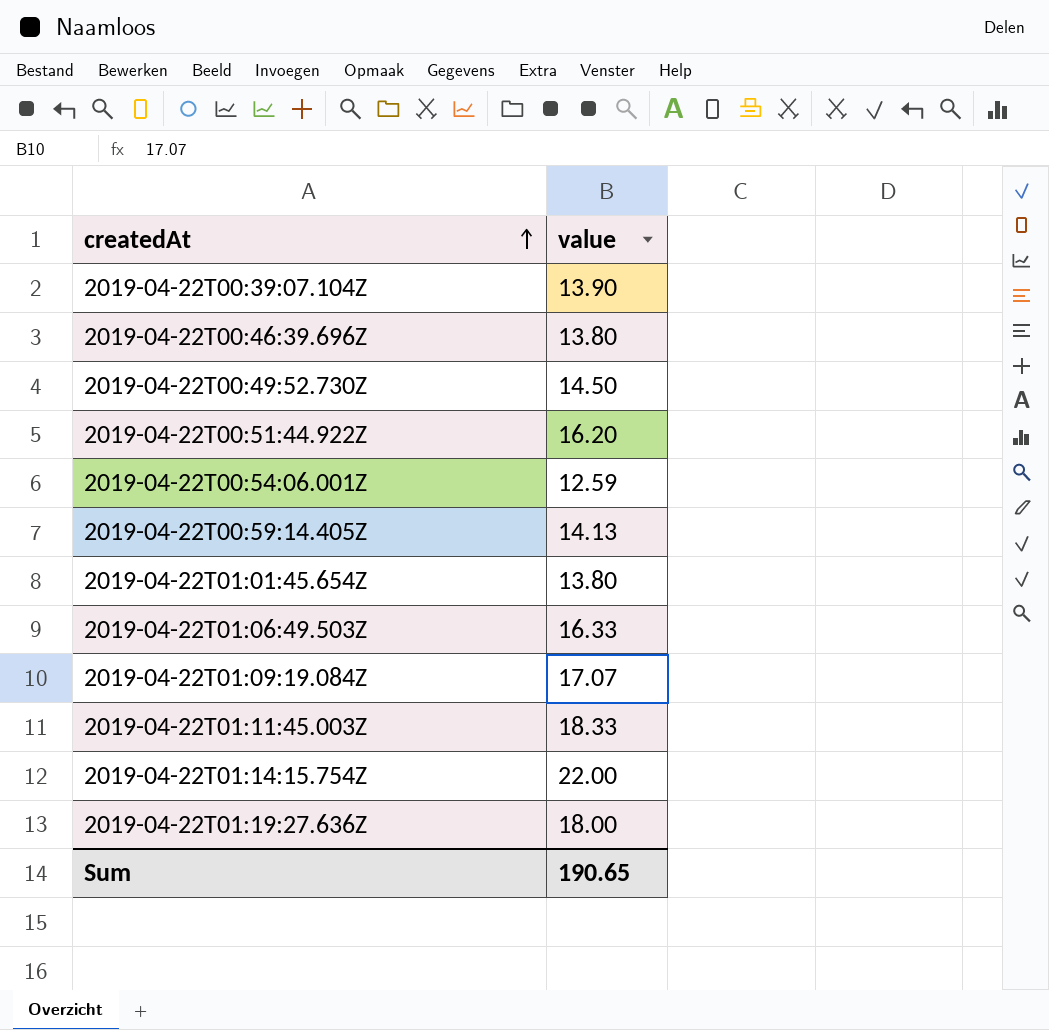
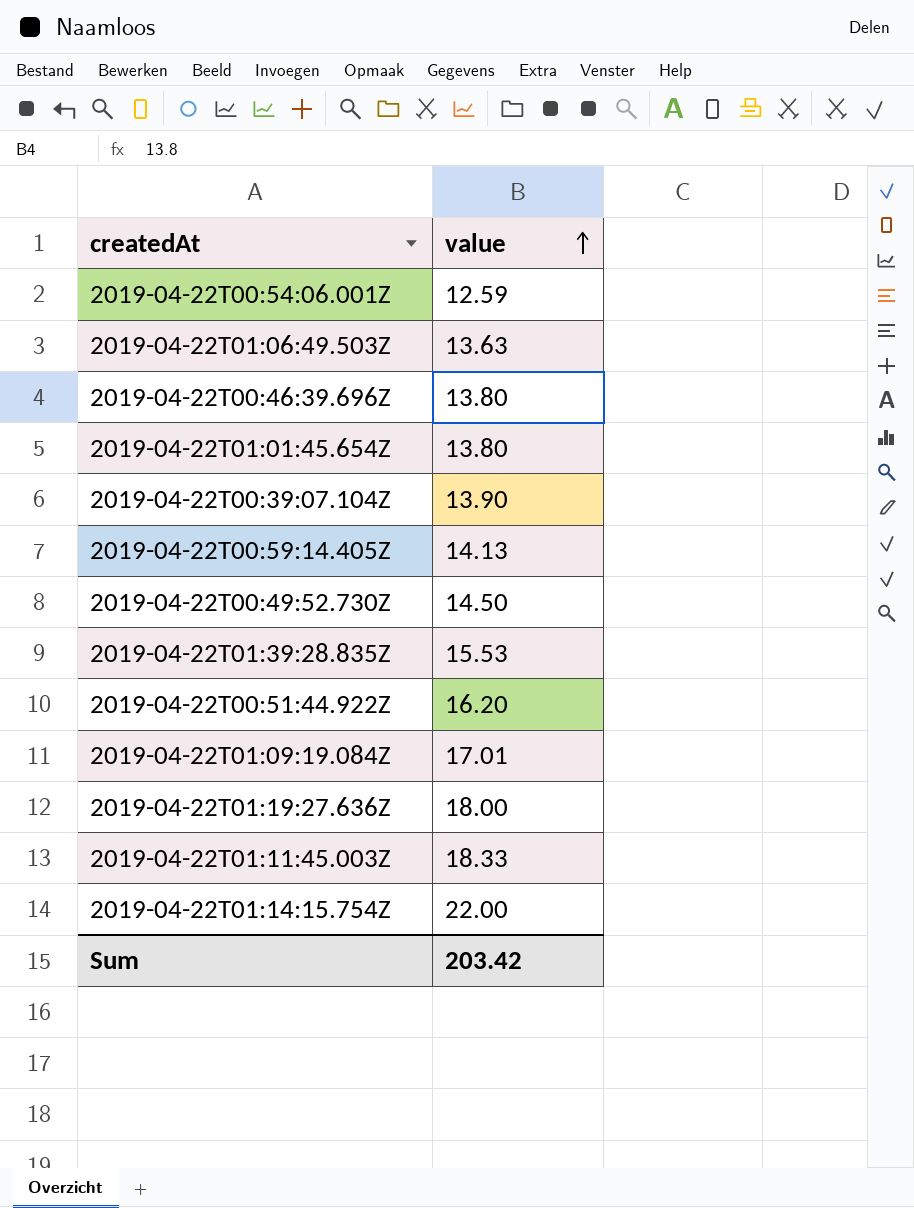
row order: createdAt ascending -> value ascending
2019-04-22T01:06:49.503Z | value: 16.33 -> 13.63
row 2019-04-22T01:39:28.835Z: none -> 15.53
2019-04-22T01:09:19.084Z | value: 17.07 -> 17.01
Sum | value: 190.65 -> 203.42

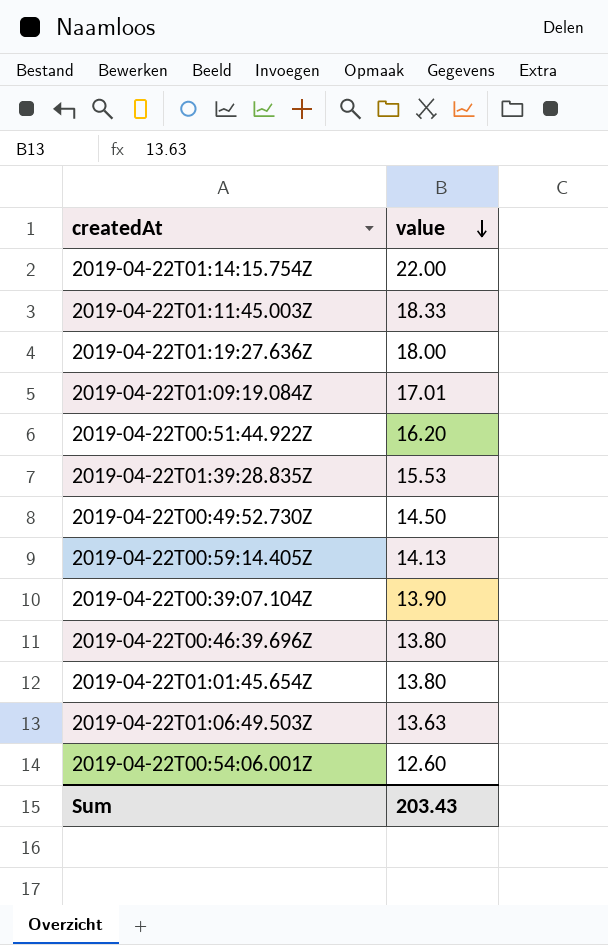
row order: value ascending -> value descending
2019-04-22T00:54:06.001Z | value: 12.59 -> 12.60
Sum | value: 203.42 -> 203.43

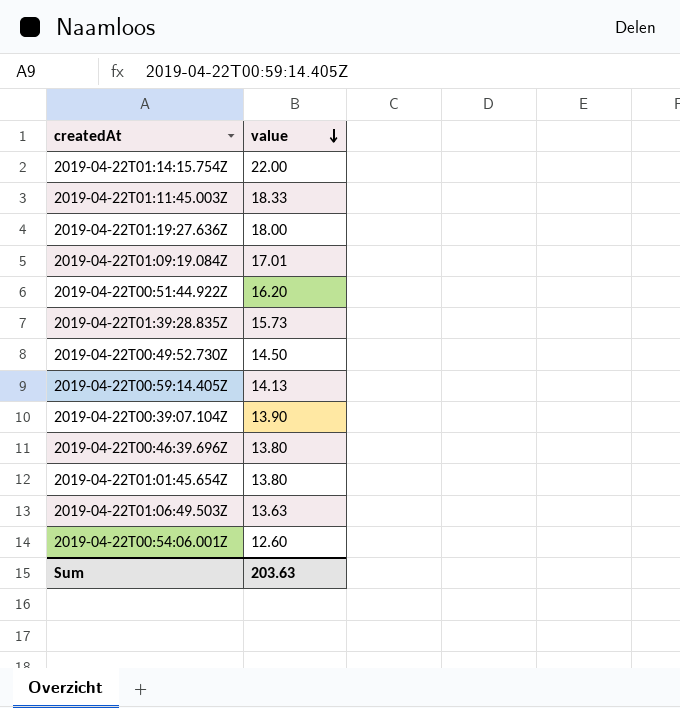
2019-04-22T01:39:28.835Z | value: 15.53 -> 15.73
Sum | value: 203.43 -> 203.63

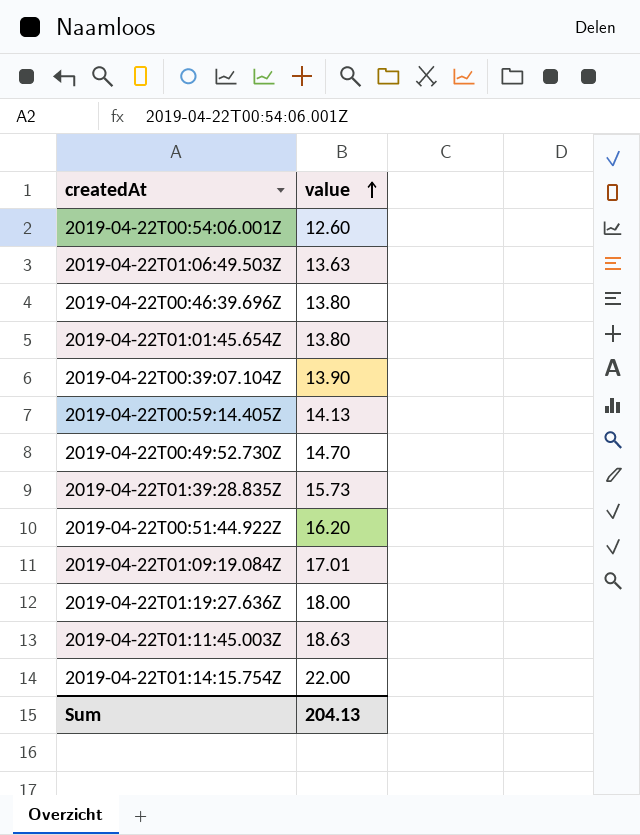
row order: value descending -> value ascending
2019-04-22T00:49:52.730Z | value: 14.50 -> 14.70
2019-04-22T01:11:45.003Z | value: 18.33 -> 18.63
Sum | value: 203.63 -> 204.13

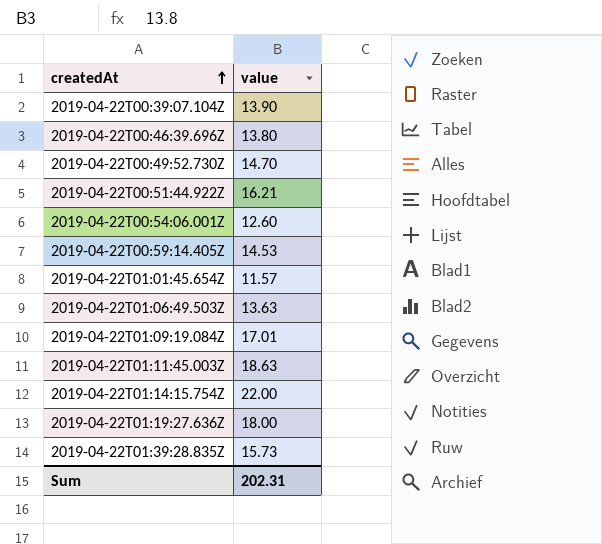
row order: value ascending -> createdAt ascending
2019-04-22T00:51:44.922Z | value: 16.20 -> 16.21
2019-04-22T00:59:14.405Z | value: 14.13 -> 14.53
2019-04-22T01:01:45.654Z | value: 13.80 -> 11.57
Sum | value: 204.13 -> 202.31

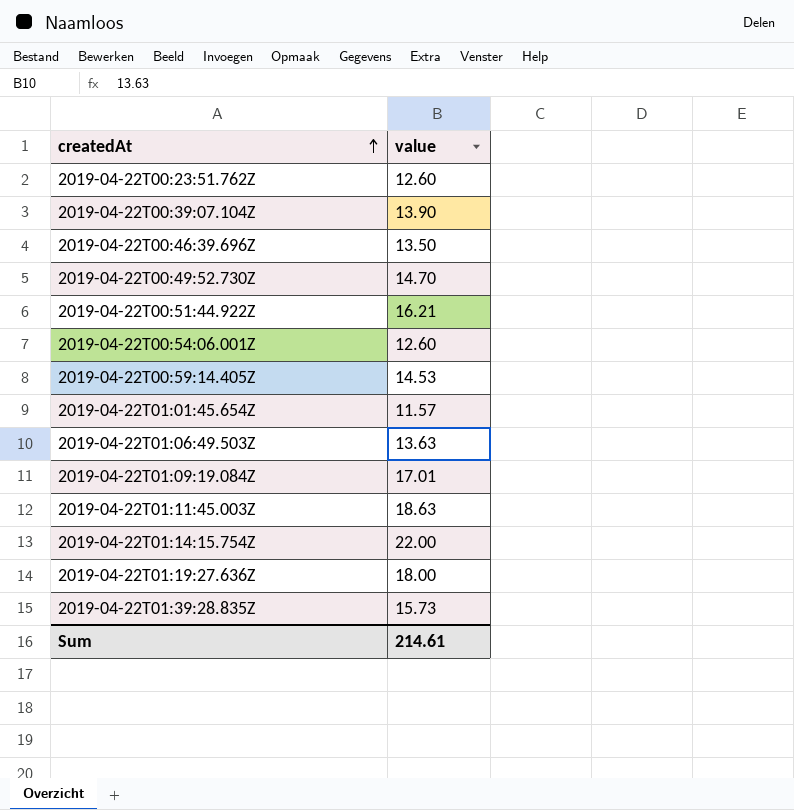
row 2019-04-22T00:23:51.762Z: none -> 12.60
2019-04-22T00:46:39.696Z | value: 13.80 -> 13.50
Sum | value: 202.31 -> 214.61

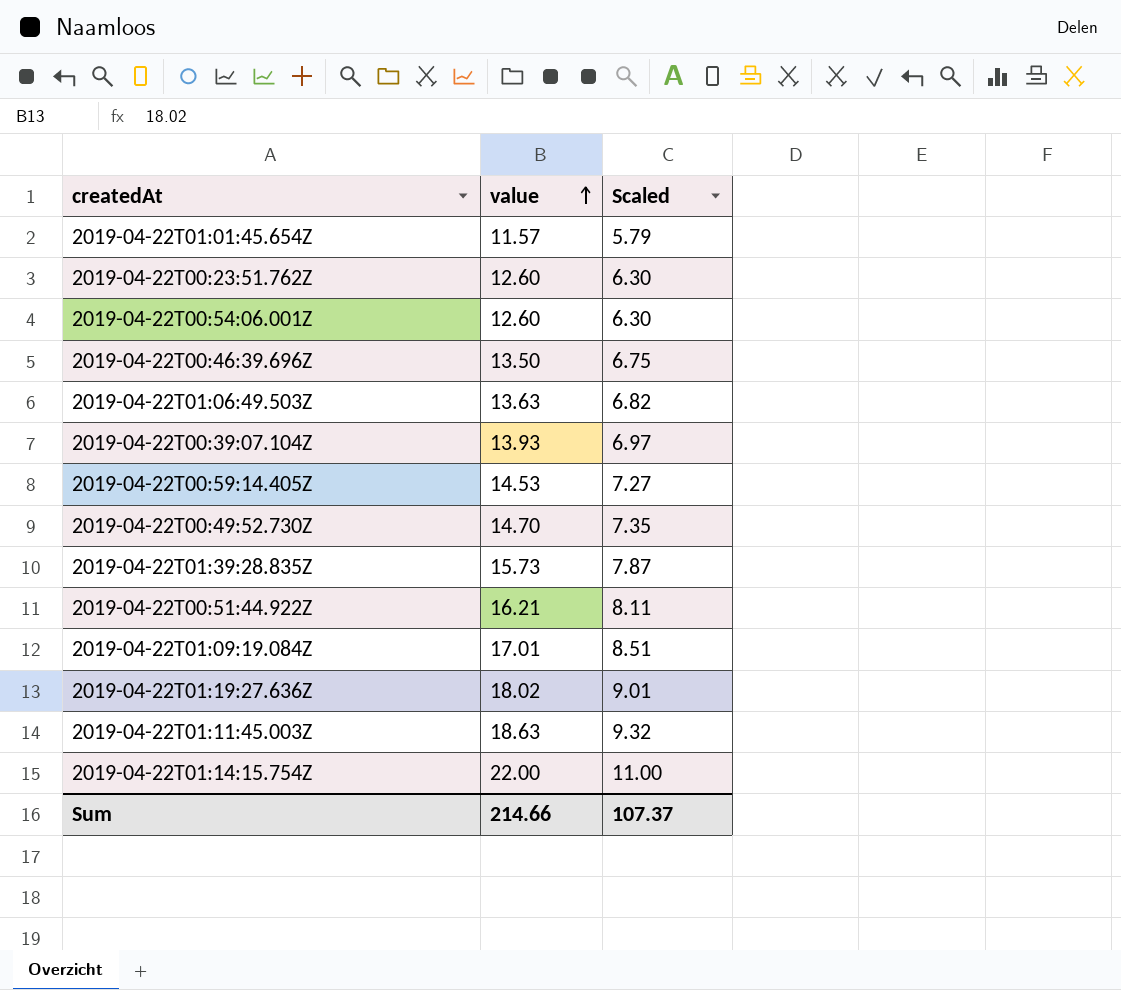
row order: createdAt ascending -> value ascending
column Scaled | formula: none -> [value] * 0.5
2019-04-22T00:39:07.104Z | value: 13.90 -> 13.93
2019-04-22T01:19:27.636Z | value: 18.00 -> 18.02
Sum | value: 214.61 -> 214.66

